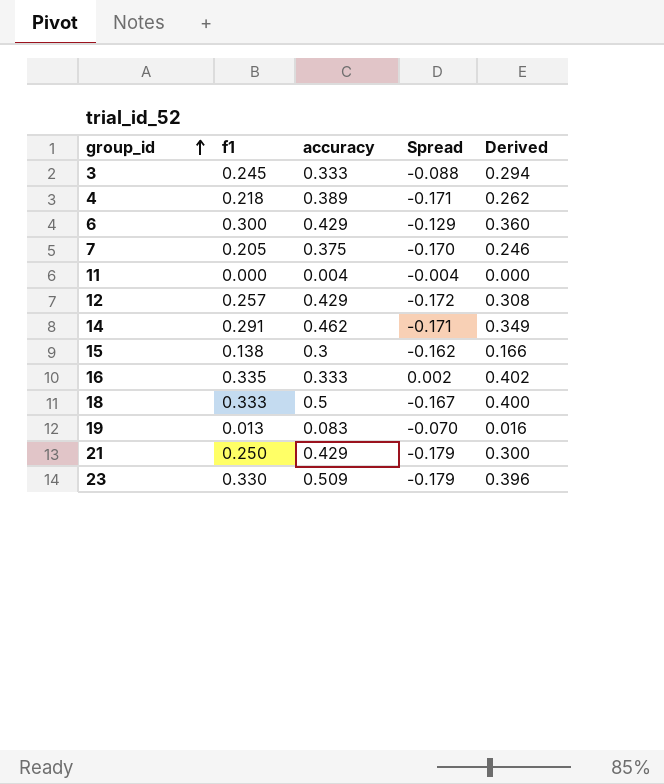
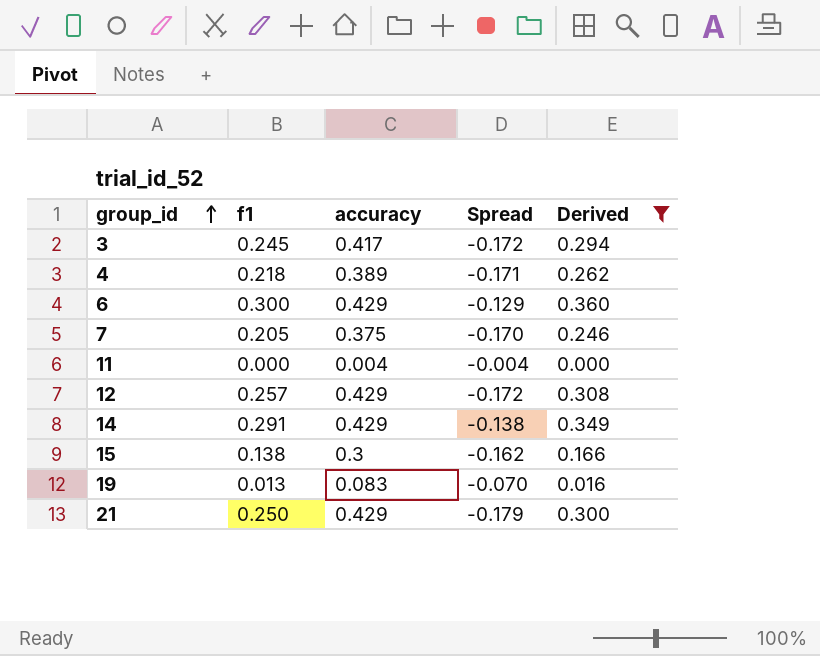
filter: none -> Derived <= 0.360
3 | accuracy: 0.333 -> 0.417
3 | Spread: -0.088 -> -0.172
14 | accuracy: 0.462 -> 0.429
14 | Spread: -0.171 -> -0.138

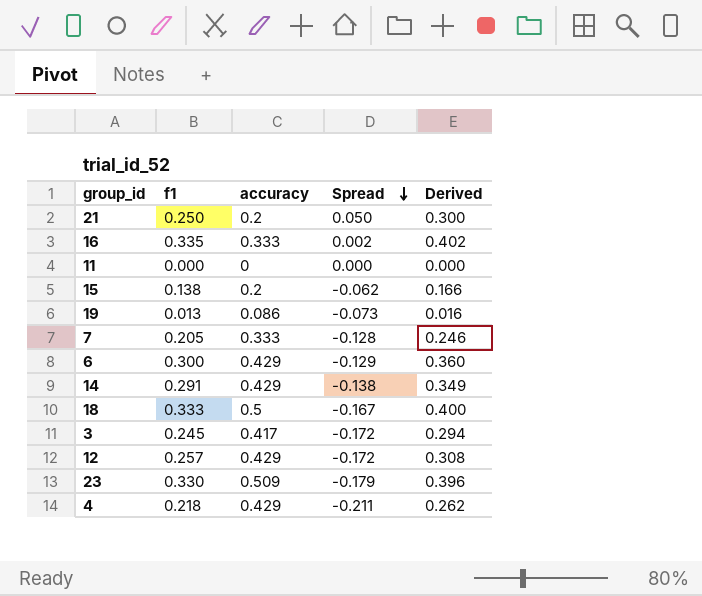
filter: Derived <= 0.360 -> none
row order: group_id ascending -> Spread descending
21 | accuracy: 0.429 -> 0.2
21 | Spread: -0.179 -> 0.050
11 | accuracy: 0.004 -> 0
11 | Spread: -0.004 -> 0.000
15 | accuracy: 0.3 -> 0.2
15 | Spread: -0.162 -> -0.062
19 | accuracy: 0.083 -> 0.086
19 | Spread: -0.070 -> -0.073
7 | accuracy: 0.375 -> 0.333
7 | Spread: -0.170 -> -0.128
4 | accuracy: 0.389 -> 0.429
4 | Spread: -0.171 -> -0.211

